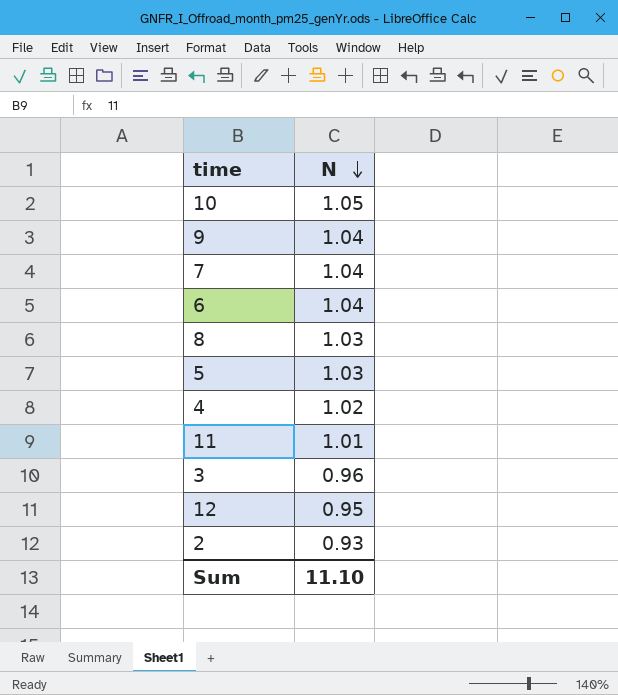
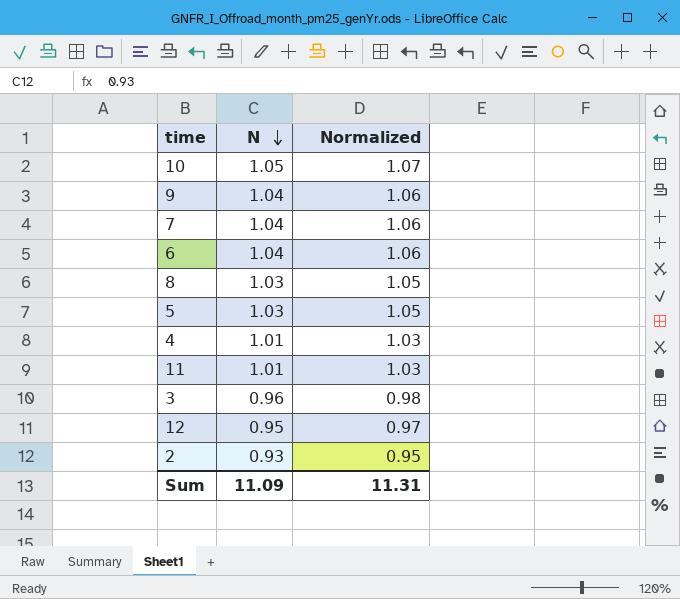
column Normalized | formula: none -> [N] * 1.02
4 | N: 1.02 -> 1.01
Sum | N: 11.10 -> 11.09

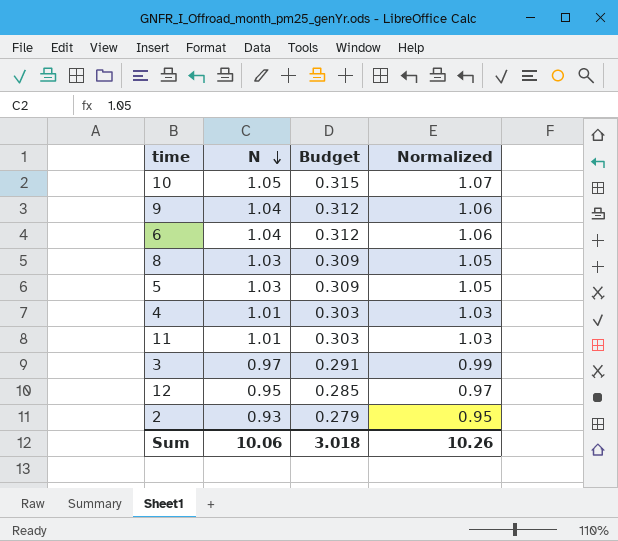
column Budget | formula: none -> [N] * 0.3
row 7: 1.04 | 1.06 -> none
3 | N: 0.96 -> 0.97
3 | Normalized: 0.98 -> 0.99
Sum | N: 11.09 -> 10.06
Sum | Normalized: 11.31 -> 10.26

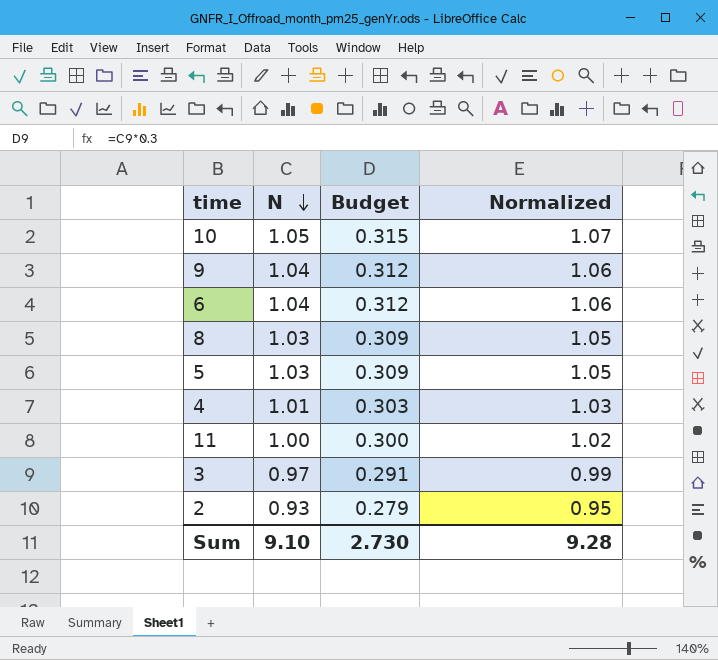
row 12: 0.95 | 0.285 | 0.97 -> none
11 | N: 1.01 -> 1.00
11 | Budget: 0.303 -> 0.300
11 | Normalized: 1.03 -> 1.02
Sum | N: 10.06 -> 9.10
Sum | Budget: 3.018 -> 2.730
Sum | Normalized: 10.26 -> 9.28

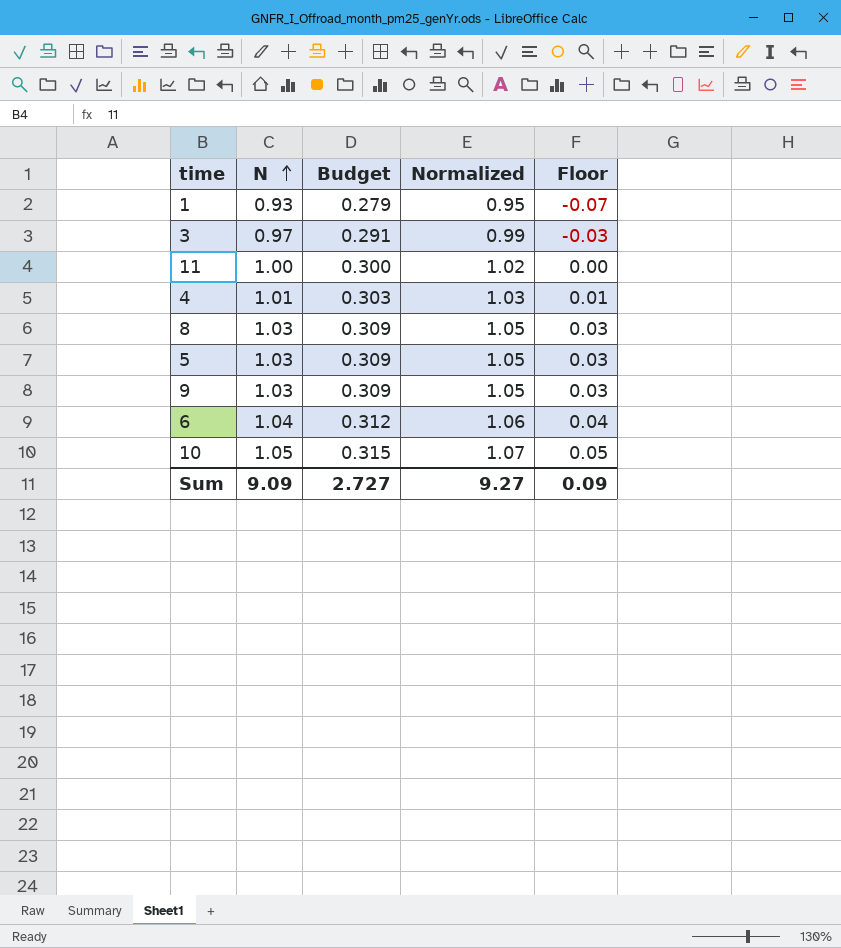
row order: N descending -> N ascending
column Floor | formula: none -> [N] - 1
row 2: 0.93 | 0.279 | 0.95 -> none
row 1: none -> 0.93 | 0.279 | 0.95 | -0.07
9 | N: 1.04 -> 1.03
9 | Budget: 0.312 -> 0.309
9 | Normalized: 1.06 -> 1.05
Sum | N: 9.10 -> 9.09
Sum | Budget: 2.730 -> 2.727
Sum | Normalized: 9.28 -> 9.27

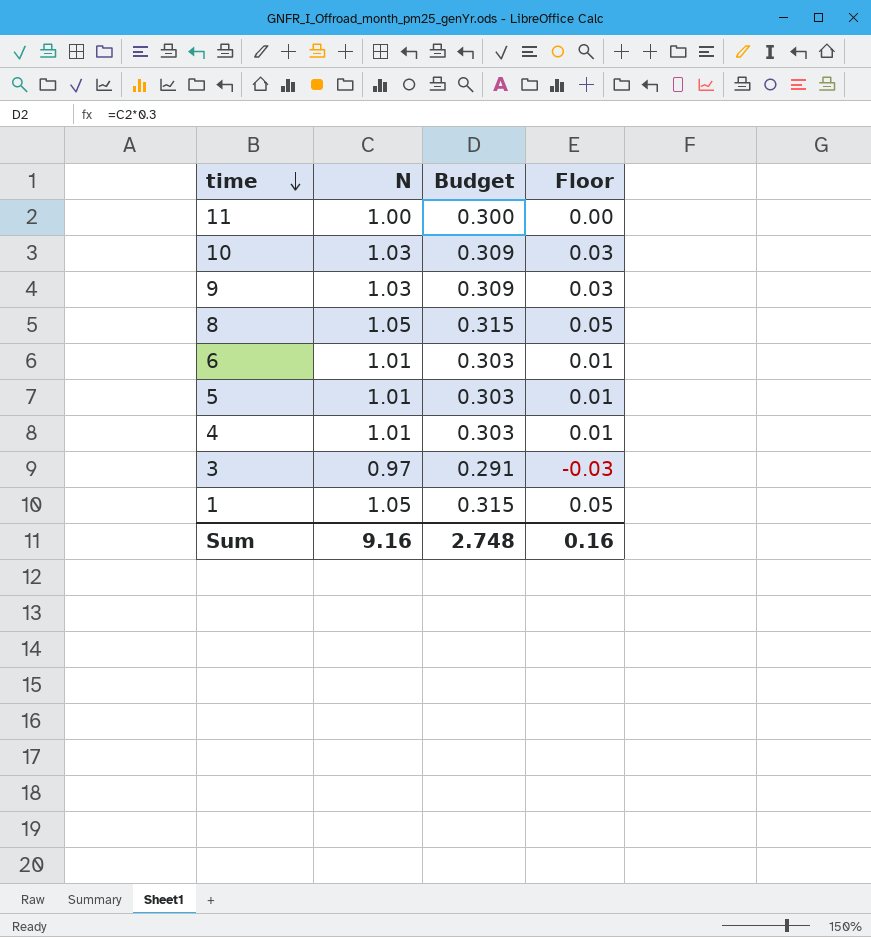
row order: N ascending -> time descending
column Normalized | formula: [N] * 1.02 -> none
10 | N: 1.05 -> 1.03
10 | Budget: 0.315 -> 0.309
10 | Floor: 0.05 -> 0.03
8 | N: 1.03 -> 1.05
8 | Budget: 0.309 -> 0.315
8 | Floor: 0.03 -> 0.05
6 | N: 1.04 -> 1.01
6 | Budget: 0.312 -> 0.303
6 | Floor: 0.04 -> 0.01
5 | N: 1.03 -> 1.01
5 | Budget: 0.309 -> 0.303
5 | Floor: 0.03 -> 0.01
1 | N: 0.93 -> 1.05
1 | Budget: 0.279 -> 0.315
1 | Floor: -0.07 -> 0.05
Sum | N: 9.09 -> 9.16
Sum | Budget: 2.727 -> 2.748
Sum | Floor: 0.09 -> 0.16

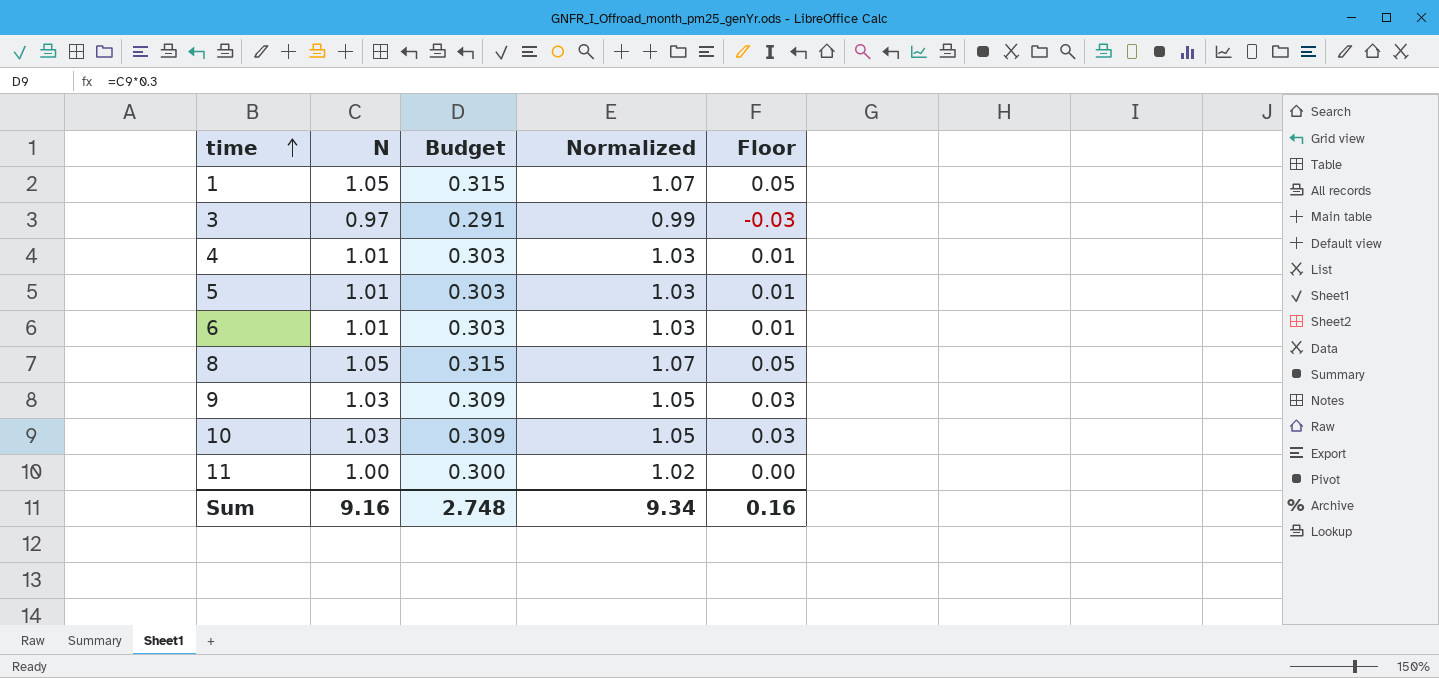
row order: time descending -> time ascending
column Normalized | formula: none -> [N] * 1.02

